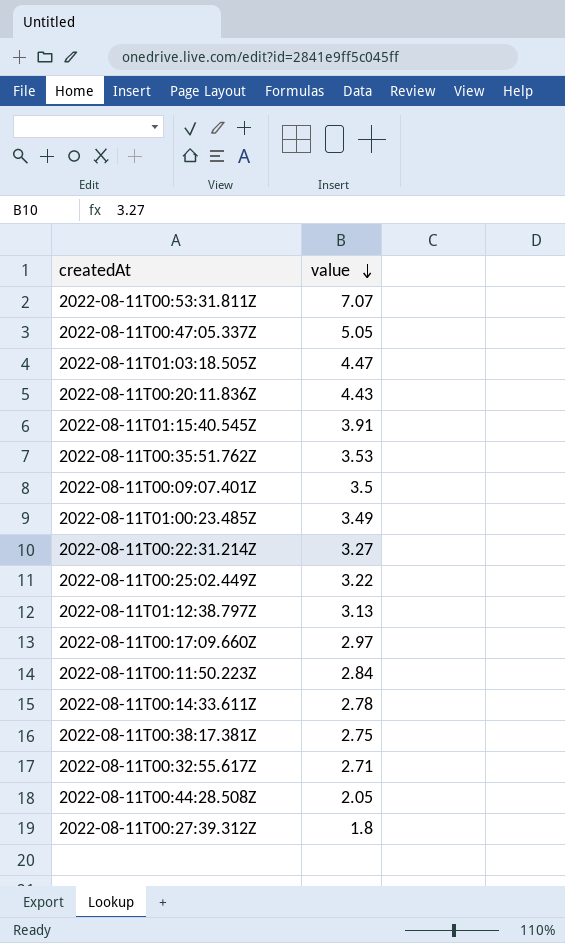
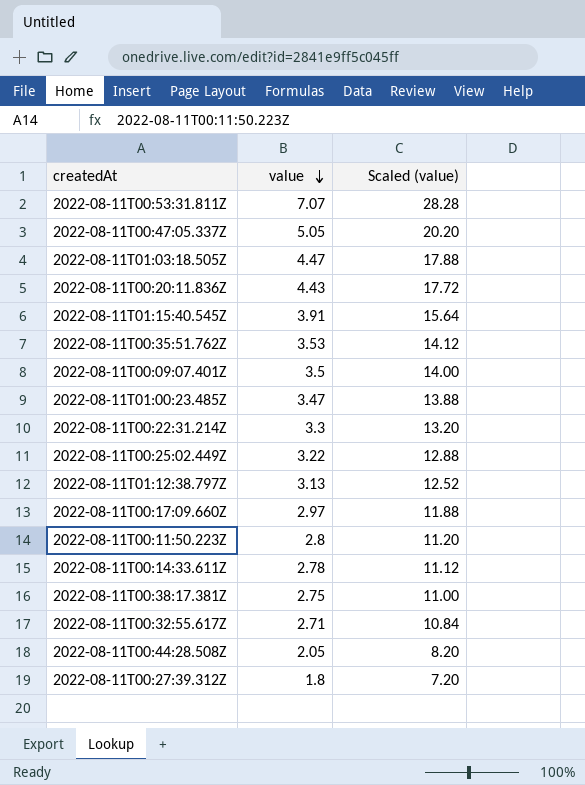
column Scaled (value) | formula: none -> [value] * 4
2022-08-11T01:00:23.485Z | value: 3.49 -> 3.47
2022-08-11T00:22:31.214Z | value: 3.27 -> 3.3
2022-08-11T00:11:50.223Z | value: 2.84 -> 2.8

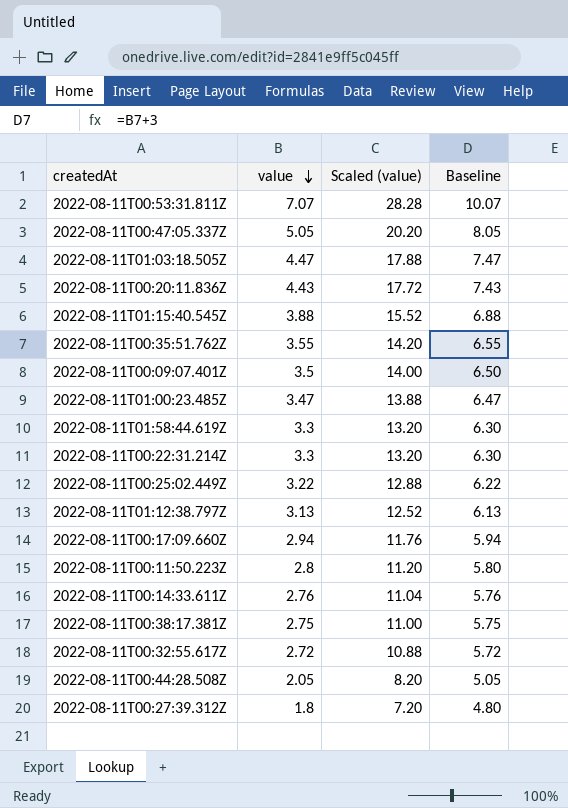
column Baseline | formula: none -> [value] + 3
2022-08-11T01:15:40.545Z | value: 3.91 -> 3.88
2022-08-11T01:15:40.545Z | Scaled (value): 15.64 -> 15.52
2022-08-11T00:35:51.762Z | value: 3.53 -> 3.55
2022-08-11T00:35:51.762Z | Scaled (value): 14.12 -> 14.20
row 2022-08-11T01:58:44.619Z: none -> 3.3 | 13.20 | 6.30
2022-08-11T00:17:09.660Z | value: 2.97 -> 2.94
2022-08-11T00:17:09.660Z | Scaled (value): 11.88 -> 11.76
2022-08-11T00:14:33.611Z | value: 2.78 -> 2.76
2022-08-11T00:14:33.611Z | Scaled (value): 11.12 -> 11.04
2022-08-11T00:32:55.617Z | value: 2.71 -> 2.72
2022-08-11T00:32:55.617Z | Scaled (value): 10.84 -> 10.88

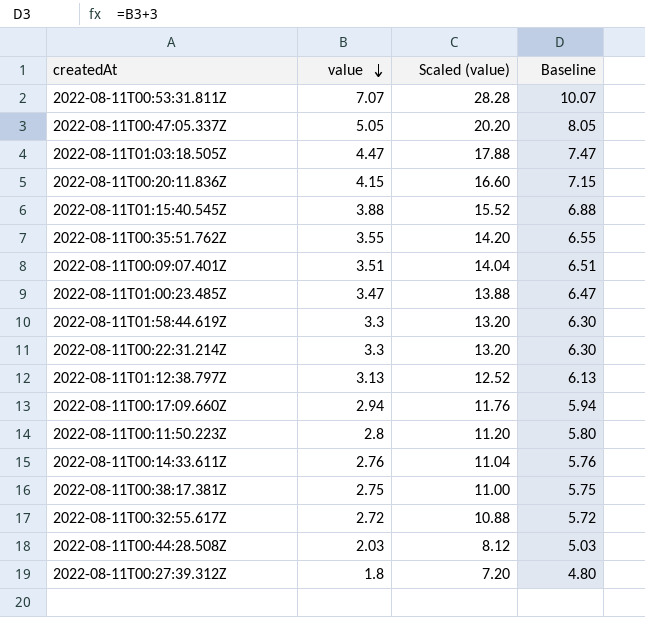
row 2022-08-11T00:25:02.449Z: 3.22 | 12.88 | 6.22 -> none
2022-08-11T00:20:11.836Z | value: 4.43 -> 4.15
2022-08-11T00:20:11.836Z | Scaled (value): 17.72 -> 16.60
2022-08-11T00:20:11.836Z | Baseline: 7.43 -> 7.15
2022-08-11T00:09:07.401Z | value: 3.5 -> 3.51
2022-08-11T00:09:07.401Z | Scaled (value): 14.00 -> 14.04
2022-08-11T00:09:07.401Z | Baseline: 6.50 -> 6.51
2022-08-11T00:44:28.508Z | value: 2.05 -> 2.03
2022-08-11T00:44:28.508Z | Scaled (value): 8.20 -> 8.12
2022-08-11T00:44:28.508Z | Baseline: 5.05 -> 5.03

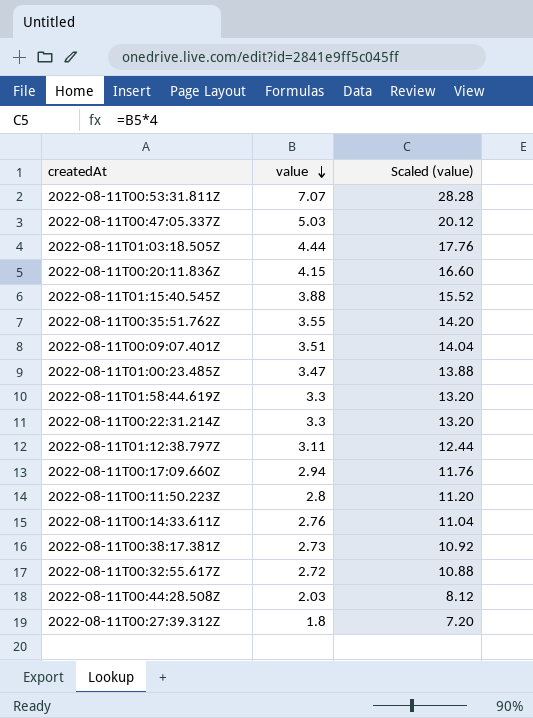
column Baseline | formula: [value] + 3 -> none
2022-08-11T00:47:05.337Z | value: 5.05 -> 5.03
2022-08-11T00:47:05.337Z | Scaled (value): 20.20 -> 20.12
2022-08-11T01:03:18.505Z | value: 4.47 -> 4.44
2022-08-11T01:03:18.505Z | Scaled (value): 17.88 -> 17.76
2022-08-11T01:12:38.797Z | value: 3.13 -> 3.11
2022-08-11T01:12:38.797Z | Scaled (value): 12.52 -> 12.44
2022-08-11T00:38:17.381Z | value: 2.75 -> 2.73
2022-08-11T00:38:17.381Z | Scaled (value): 11.00 -> 10.92

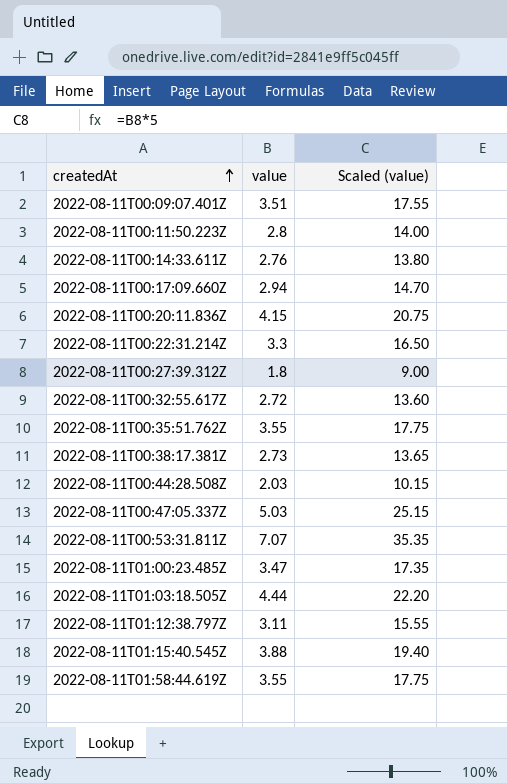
row order: value descending -> createdAt ascending
column Scaled (value) | formula: [value] * 4 -> [value] * 5
2022-08-11T01:58:44.619Z | value: 3.3 -> 3.55

